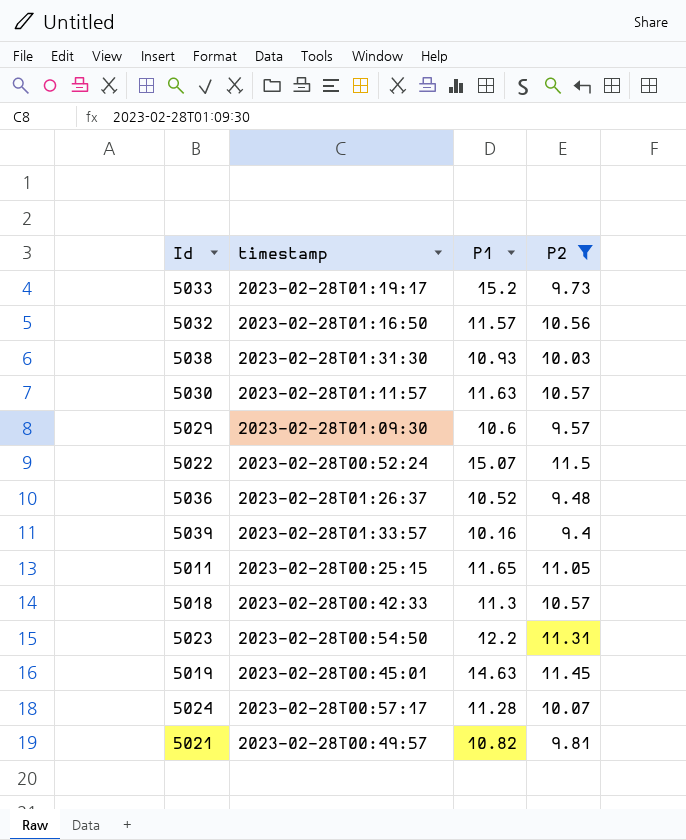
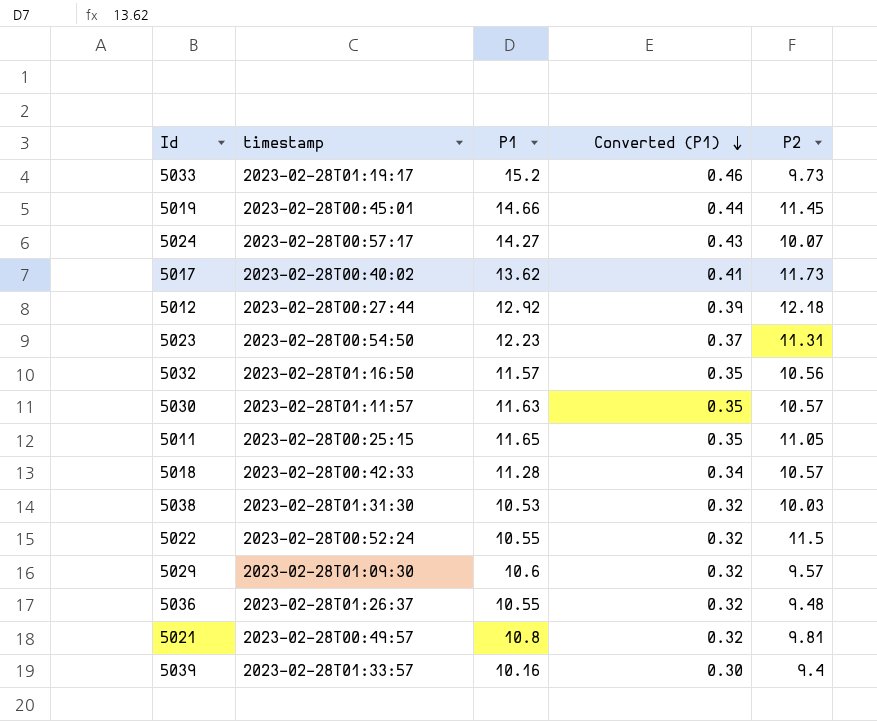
filter: P2 <= 11.5 -> none
row order: none -> Converted (P1) descending
column Converted (P1) | formula: none -> [P1] * 0.03
5019 | P1: 14.63 -> 14.66
5024 | P1: 11.28 -> 14.27
5023 | P1: 12.2 -> 12.23
5018 | P1: 11.3 -> 11.28
5038 | P1: 10.93 -> 10.53
5022 | P1: 15.07 -> 10.55
5036 | P1: 10.52 -> 10.55
5021 | P1: 10.82 -> 10.8

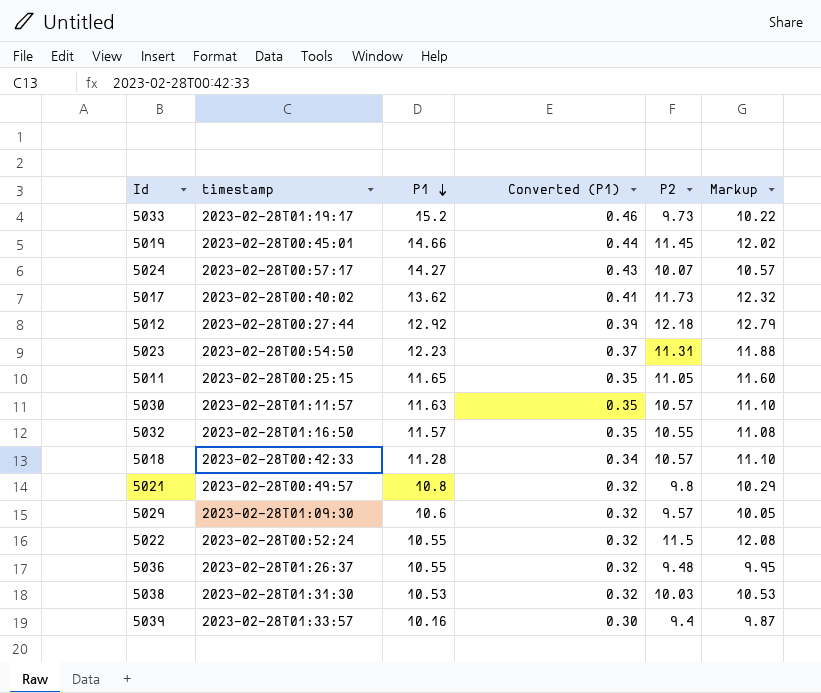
row order: Converted (P1) descending -> P1 descending
column Markup | formula: none -> [P2] * 1.05
5032 | P2: 10.56 -> 10.55
5021 | P2: 9.81 -> 9.8

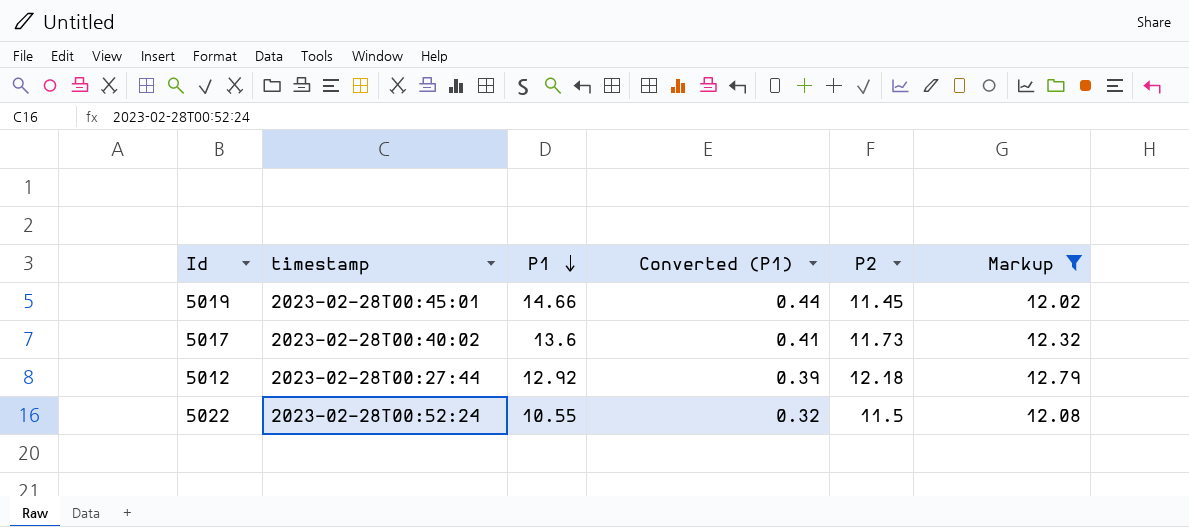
filter: none -> Markup >= 12.02
5017 | P1: 13.62 -> 13.6

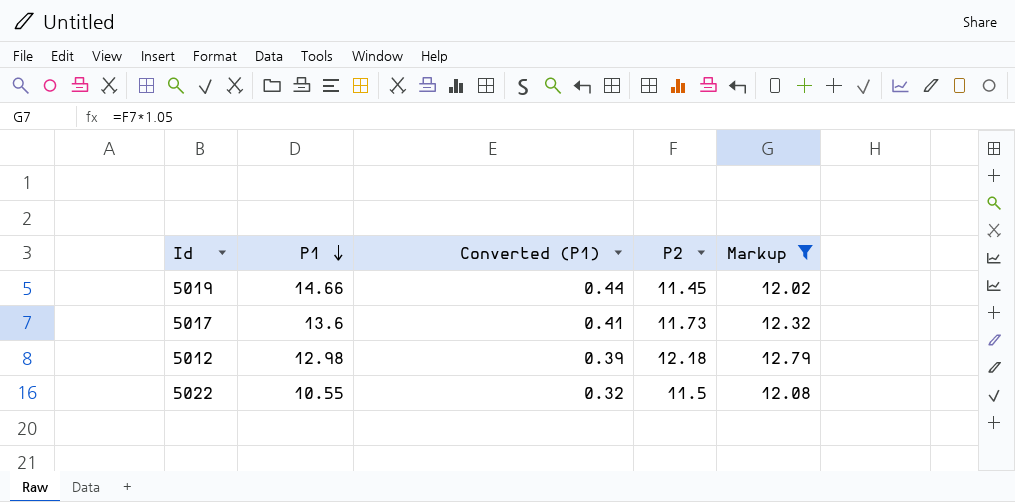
column timestamp | position: 2 -> none
5012 | P1: 12.92 -> 12.98

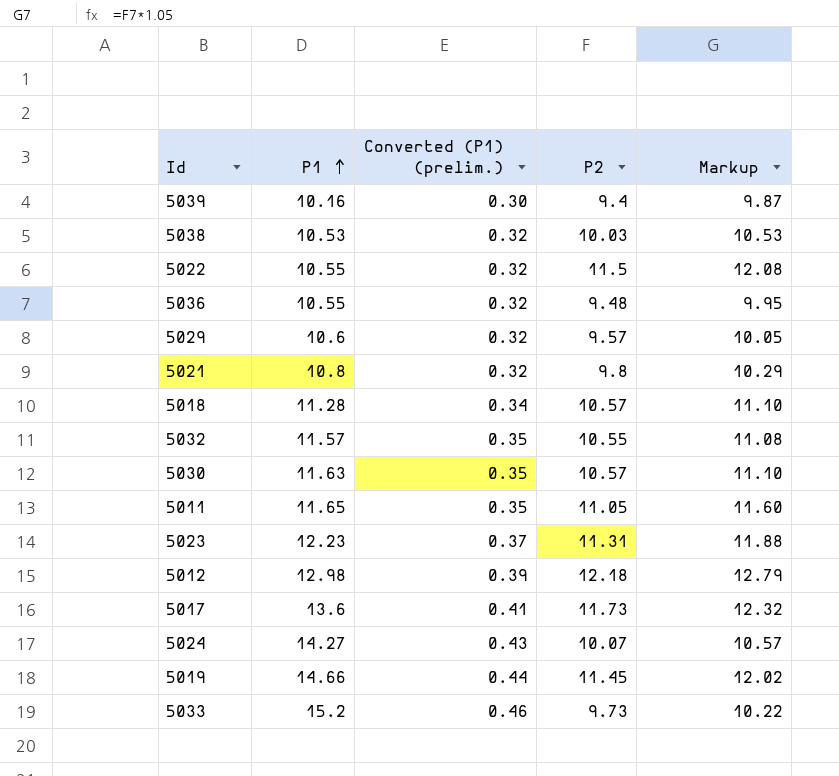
filter: Markup >= 12.02 -> none
row order: P1 descending -> P1 ascending
column name: Converted (P1) -> Converted (P1) (prelim.)

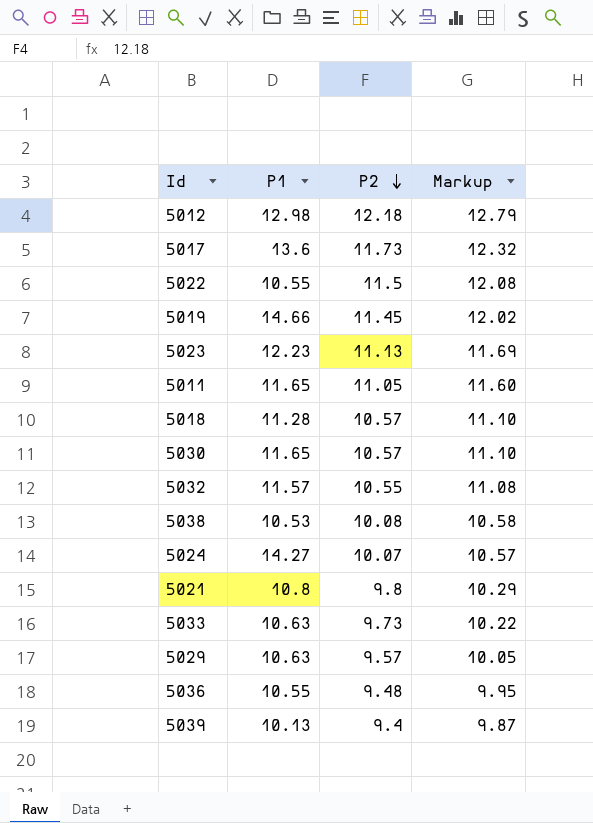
row order: P1 ascending -> P2 descending
column Converted (P1) (prelim.) | formula: [P1] * 0.03 -> none
5023 | P2: 11.31 -> 11.13
5023 | Markup: 11.88 -> 11.69
5030 | P1: 11.63 -> 11.65
5038 | P2: 10.03 -> 10.08
5038 | Markup: 10.53 -> 10.58
5033 | P1: 15.2 -> 10.63
5029 | P1: 10.6 -> 10.63
5039 | P1: 10.16 -> 10.13

